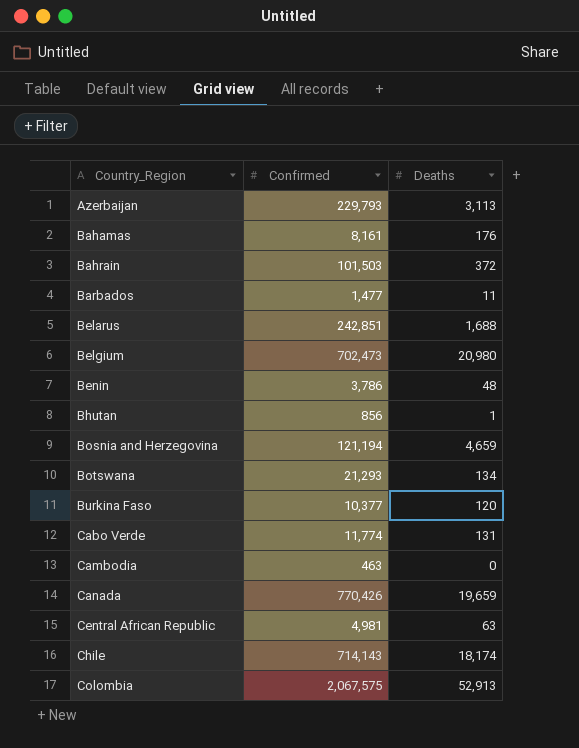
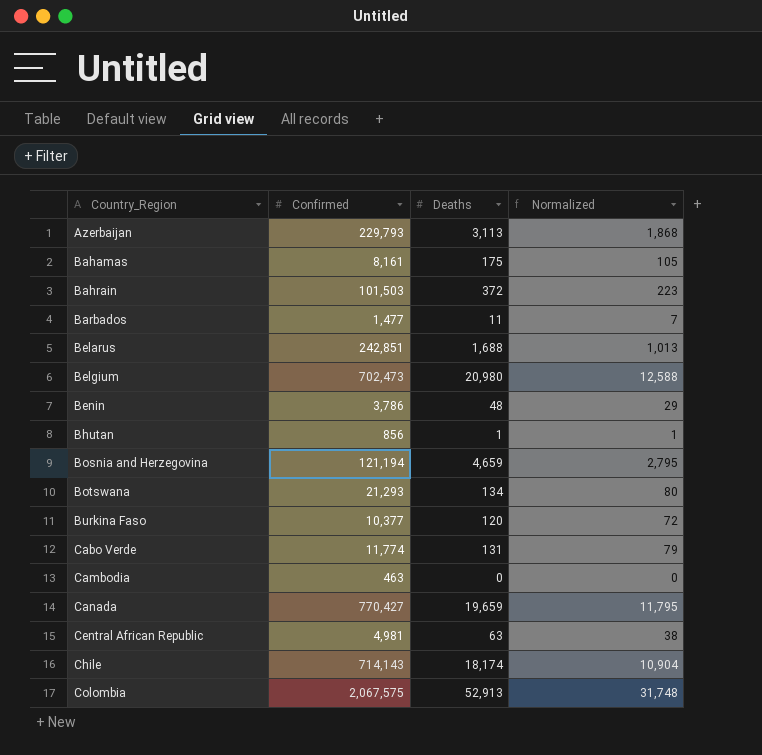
column Normalized | formula: none -> [Deaths] * 0.6
Bahamas | Deaths: 176 -> 175
Canada | Confirmed: 770,426 -> 770,427

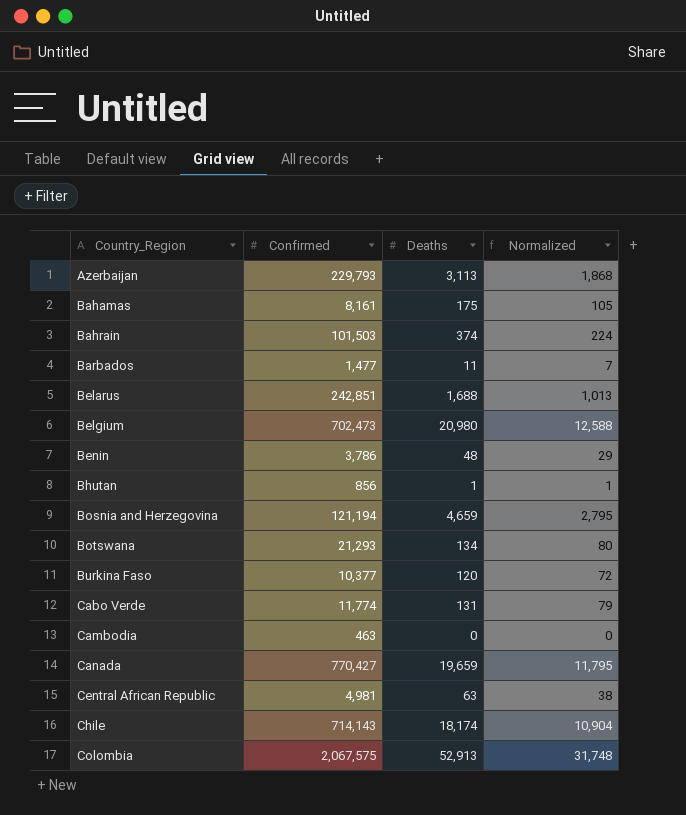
Bahrain | Deaths: 372 -> 374
Bahrain | Normalized: 223 -> 224

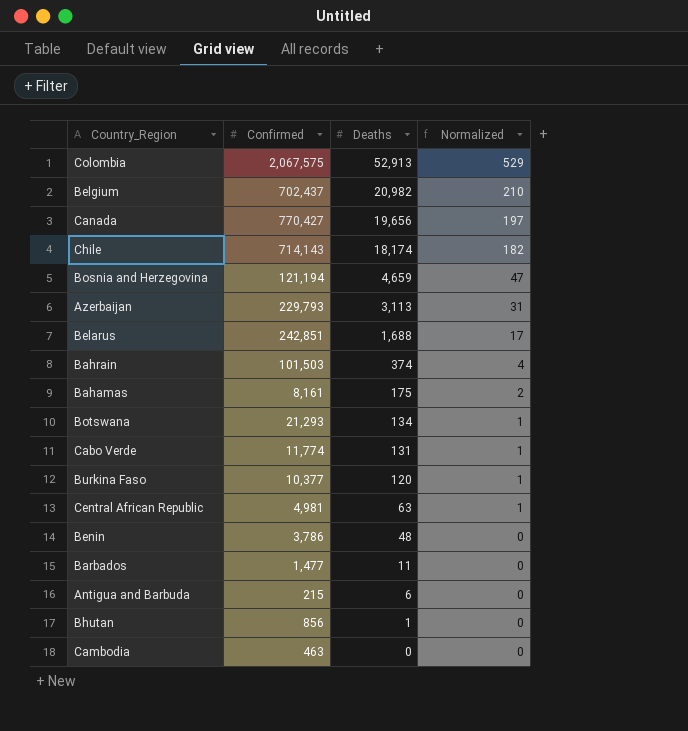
row order: Country_Region ascending -> Deaths descending
column Normalized | formula: [Deaths] * 0.6 -> [Deaths] * 0.01
Belgium | Confirmed: 702,473 -> 702,437
Belgium | Deaths: 20,980 -> 20,982
Canada | Deaths: 19,659 -> 19,656
row Antigua and Barbuda: none -> 215 | 6 | 0

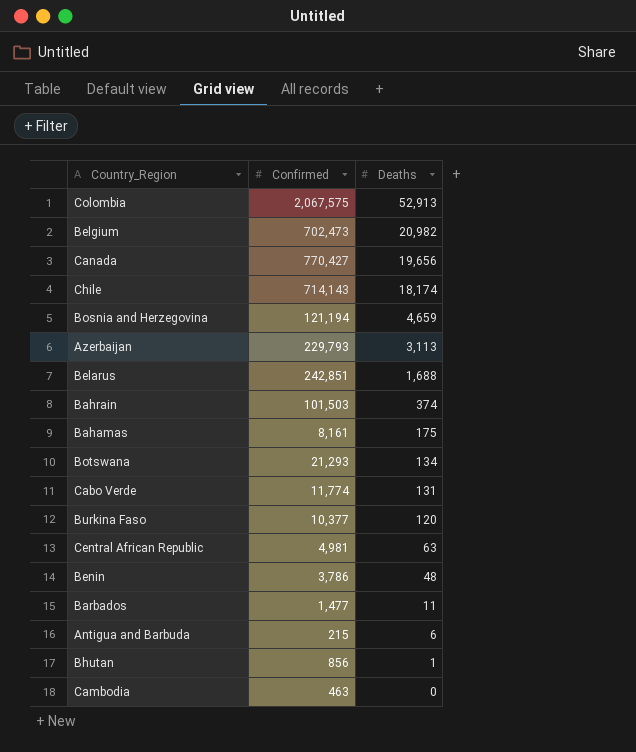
column Normalized | formula: [Deaths] * 0.01 -> none
Belgium | Confirmed: 702,437 -> 702,473

